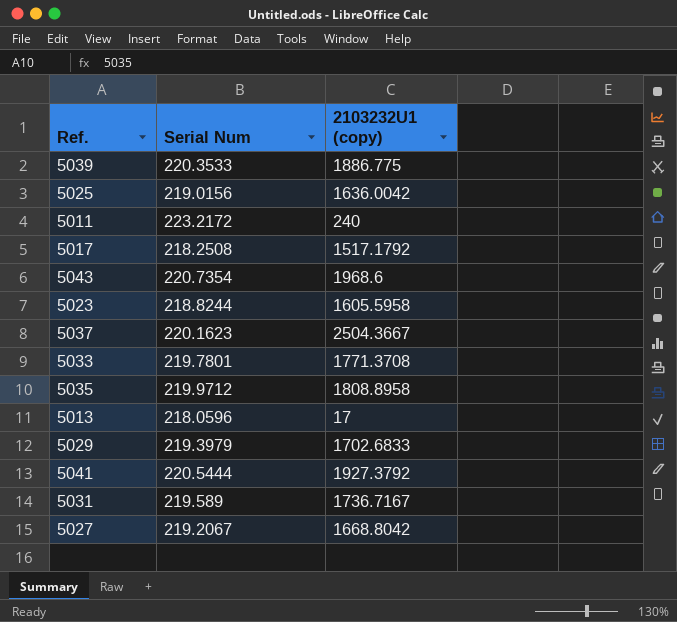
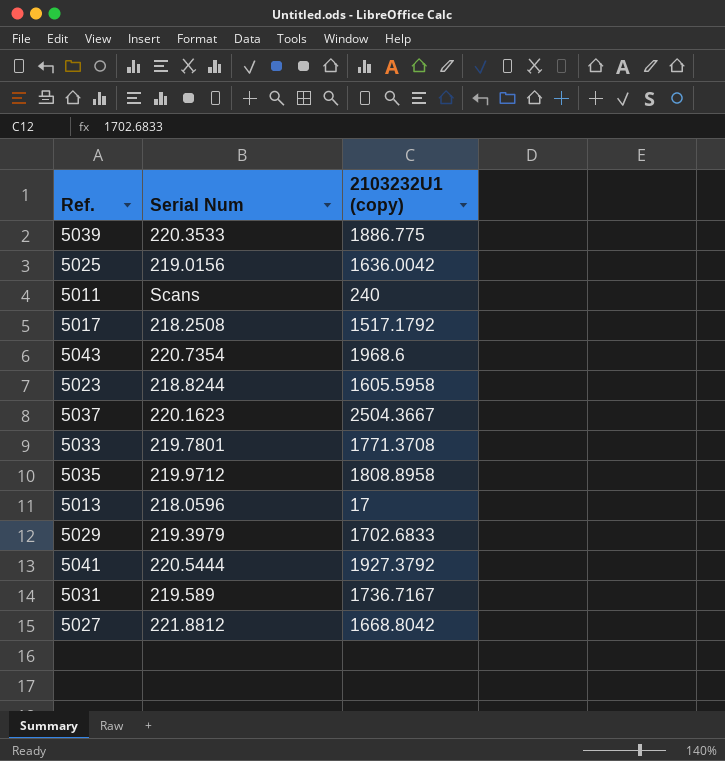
5011 | Serial Num: 223.2172 -> Scans
5027 | Serial Num: 219.2067 -> 221.8812

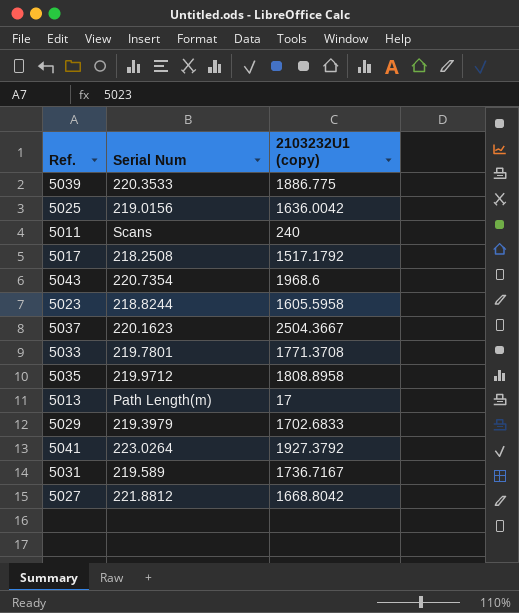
5013 | Serial Num: 218.0596 -> Path Length(m)
5041 | Serial Num: 220.5444 -> 223.0264

